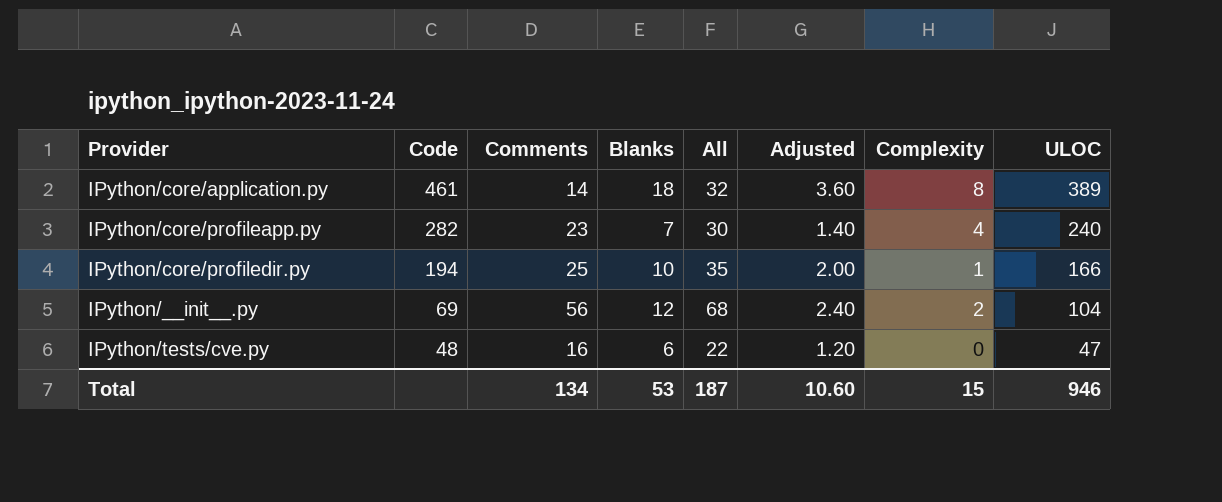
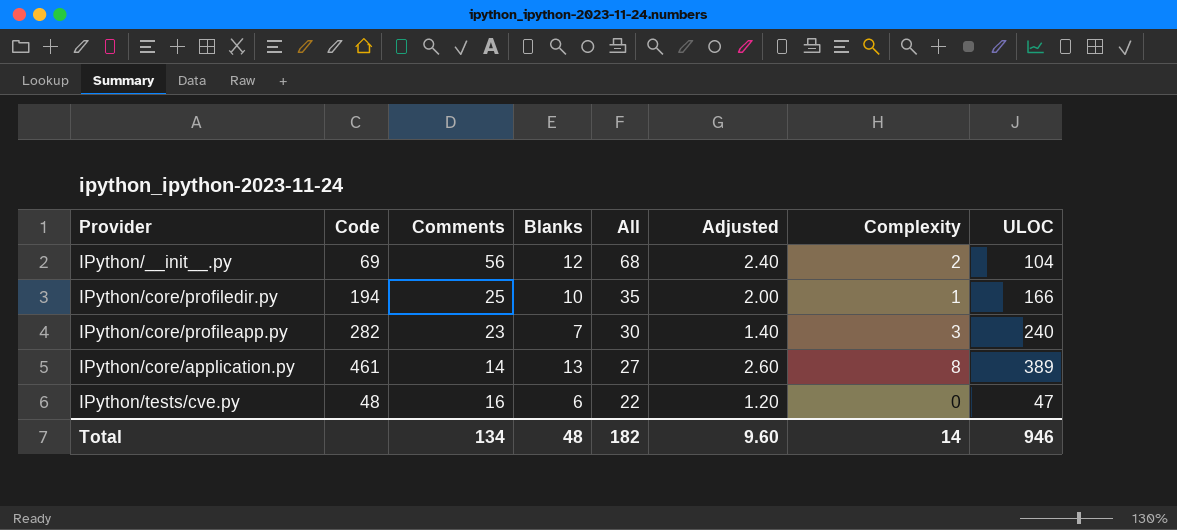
row order: Code descending -> All descending
IPython/core/profileapp.py | Complexity: 4 -> 3
IPython/core/application.py | Blanks: 18 -> 13
IPython/core/application.py | All: 32 -> 27
IPython/core/application.py | Adjusted: 3.60 -> 2.60
Total | Blanks: 53 -> 48
Total | All: 187 -> 182
Total | Adjusted: 10.60 -> 9.60
Total | Complexity: 15 -> 14

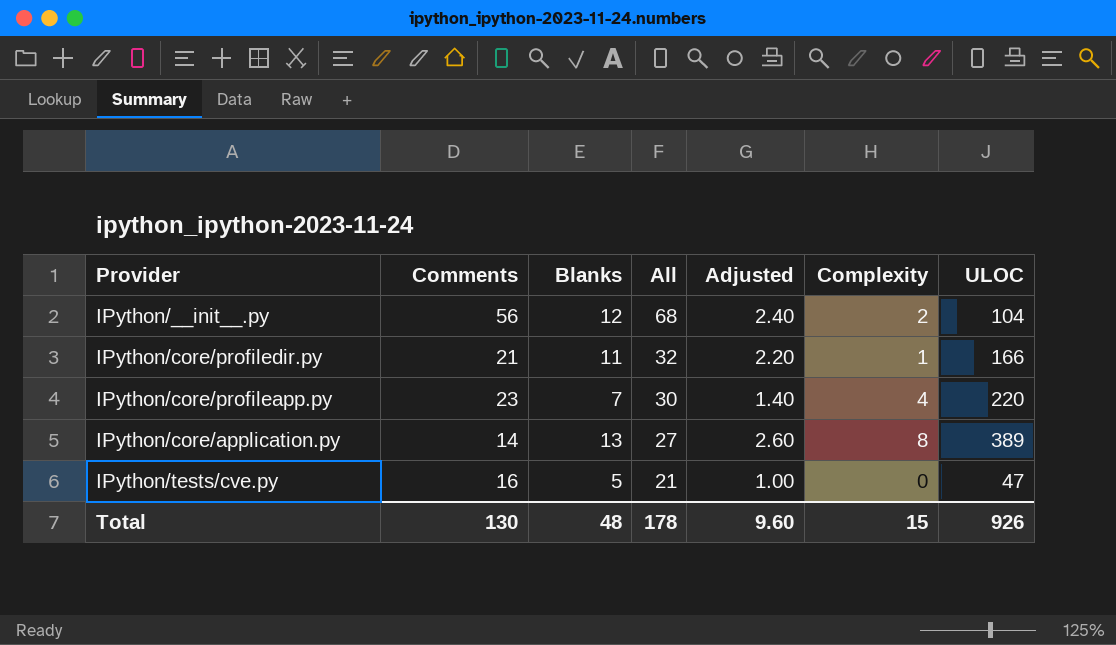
column Code | position: 2 -> none
IPython/core/profiledir.py | Comments: 25 -> 21
IPython/core/profiledir.py | Blanks: 10 -> 11
IPython/core/profiledir.py | All: 35 -> 32
IPython/core/profiledir.py | Adjusted: 2.00 -> 2.20
IPython/core/profileapp.py | Complexity: 3 -> 4
IPython/core/profileapp.py | ULOC: 240 -> 220
IPython/tests/cve.py | Blanks: 6 -> 5
IPython/tests/cve.py | All: 22 -> 21
IPython/tests/cve.py | Adjusted: 1.20 -> 1.00
Total | Comments: 134 -> 130
Total | All: 182 -> 178
Total | Complexity: 14 -> 15
Total | ULOC: 946 -> 926

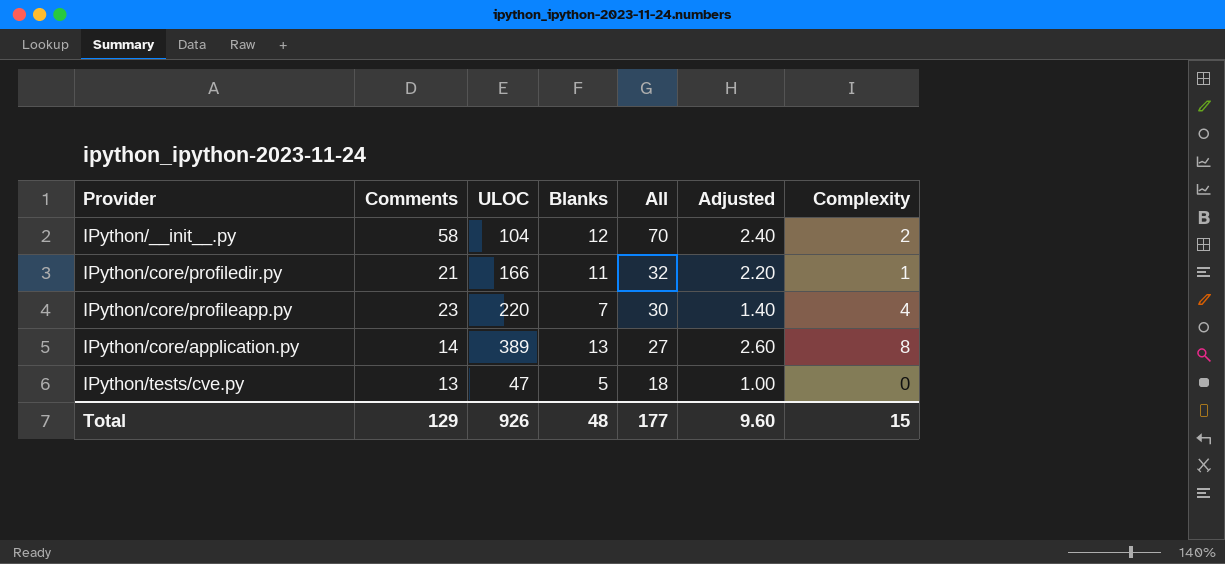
column ULOC | position: 7 -> 3
IPython/__init__.py | Comments: 56 -> 58
IPython/__init__.py | All: 68 -> 70
IPython/tests/cve.py | Comments: 16 -> 13
IPython/tests/cve.py | All: 21 -> 18
Total | Comments: 130 -> 129
Total | All: 178 -> 177

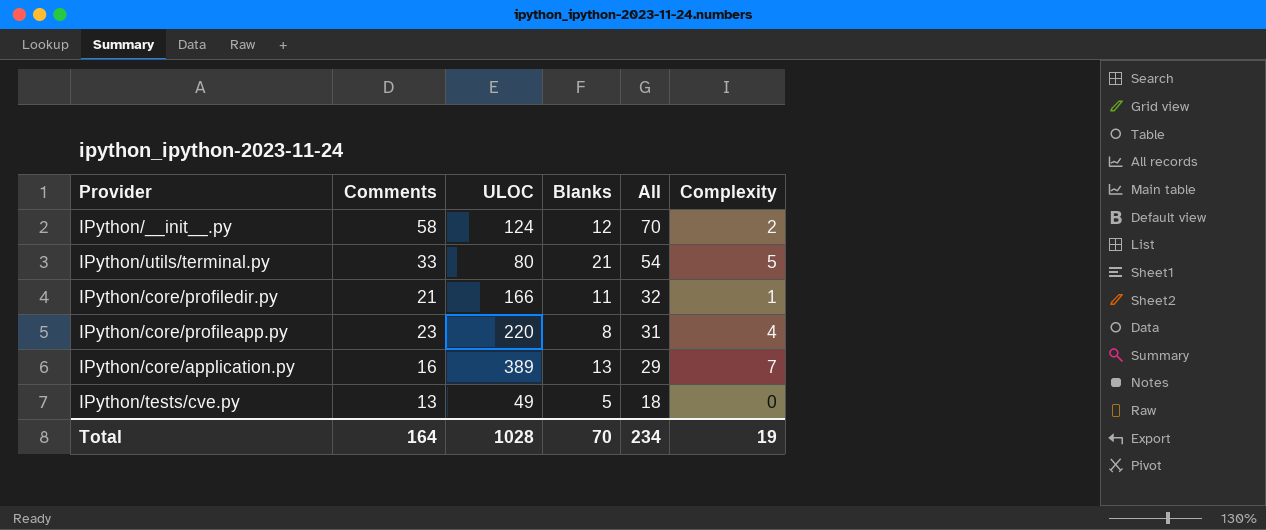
column Adjusted | formula: [Blanks] * 0.2 -> none
IPython/__init__.py | ULOC: 104 -> 124
row IPython/utils/terminal.py: none -> 33 | 80 | 21 | 54 | 5
IPython/core/profileapp.py | Blanks: 7 -> 8
IPython/core/profileapp.py | All: 30 -> 31
IPython/core/application.py | Comments: 14 -> 16
IPython/core/application.py | All: 27 -> 29
IPython/core/application.py | Complexity: 8 -> 7
IPython/tests/cve.py | ULOC: 47 -> 49
Total | Comments: 129 -> 164
Total | ULOC: 926 -> 1028
Total | Blanks: 48 -> 70
Total | All: 177 -> 234
Total | Complexity: 15 -> 19

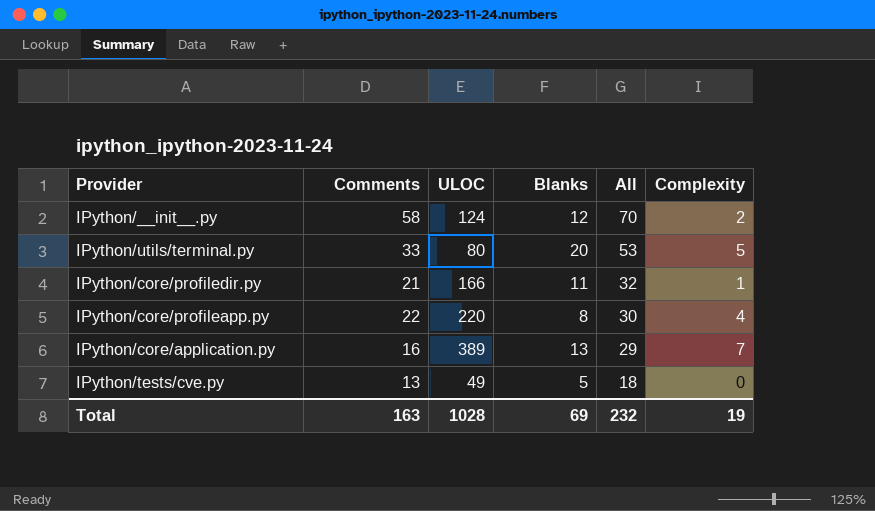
IPython/utils/terminal.py | Blanks: 21 -> 20
IPython/utils/terminal.py | All: 54 -> 53
IPython/core/profileapp.py | Comments: 23 -> 22
IPython/core/profileapp.py | All: 31 -> 30
Total | Comments: 164 -> 163
Total | Blanks: 70 -> 69
Total | All: 234 -> 232

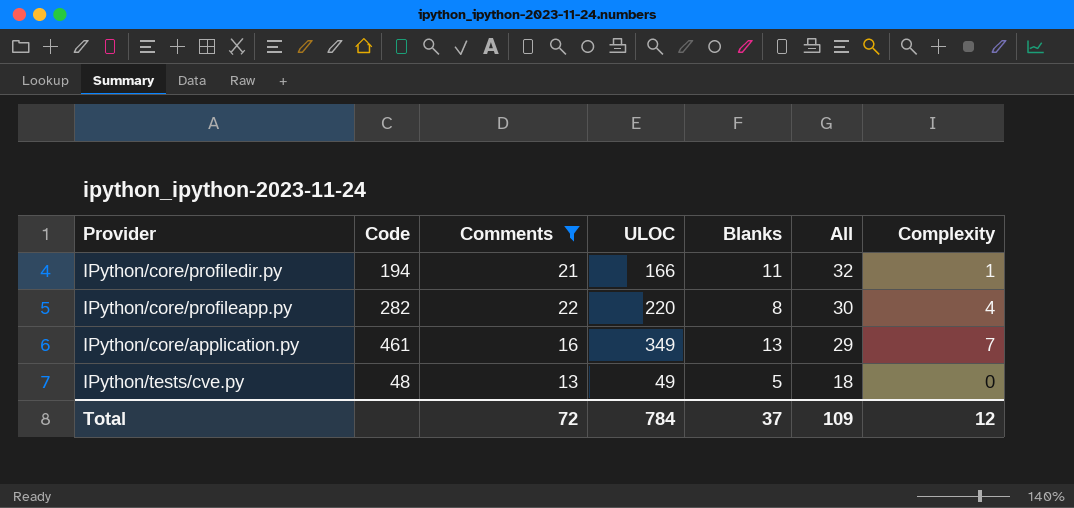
filter: none -> Comments <= 22
column Code | position: none -> 2
IPython/core/application.py | ULOC: 389 -> 349
Total | Comments: 163 -> 72
Total | ULOC: 1028 -> 784
Total | Blanks: 69 -> 37
Total | All: 232 -> 109
Total | Complexity: 19 -> 12

